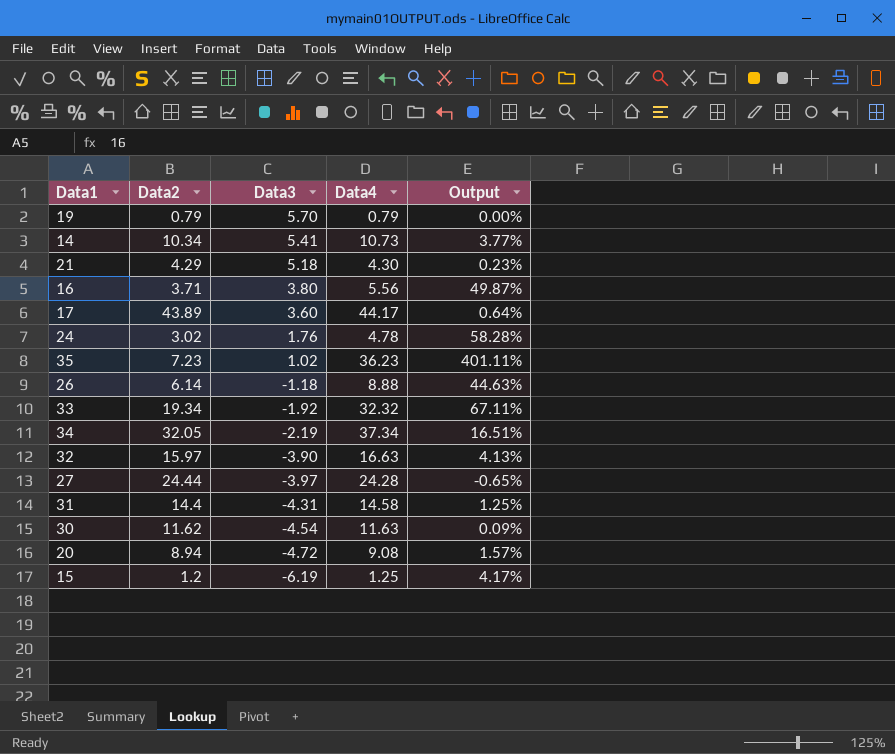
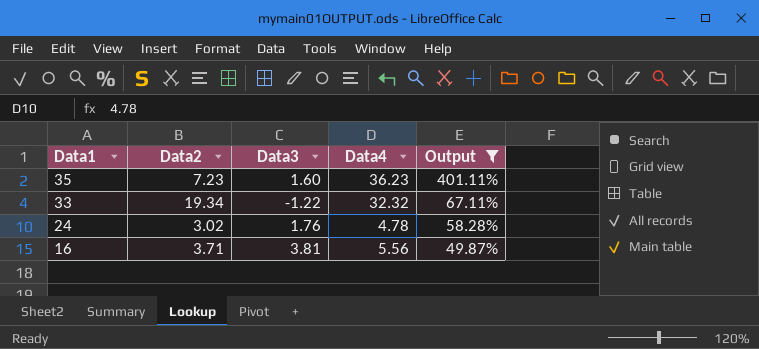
filter: none -> Output >= 49.87%
row order: Data3 descending -> Data1 descending
35 | Data3: 1.02 -> 1.60
33 | Data3: -1.92 -> -1.22
16 | Data3: 3.80 -> 3.81

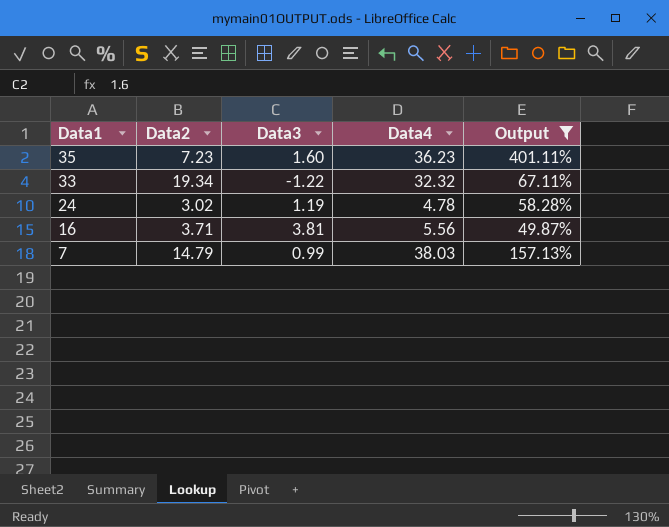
24 | Data3: 1.76 -> 1.19
row 7: none -> 14.79 | 0.99 | 38.03 | 157.13%

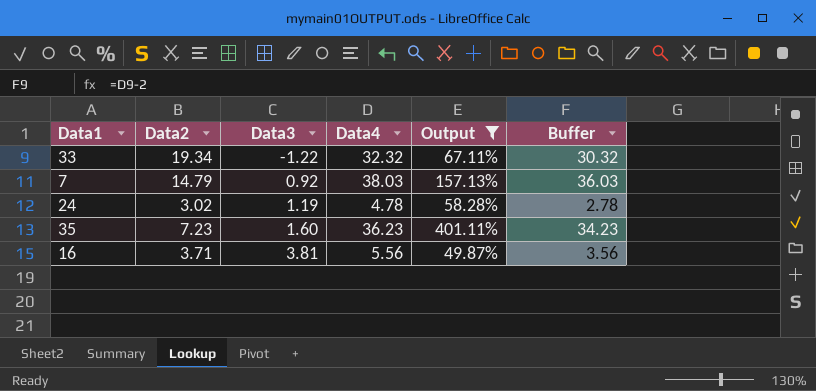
row order: Data1 descending -> Data3 ascending
column Buffer | formula: none -> [Data4] - 2
7 | Data3: 0.99 -> 0.92

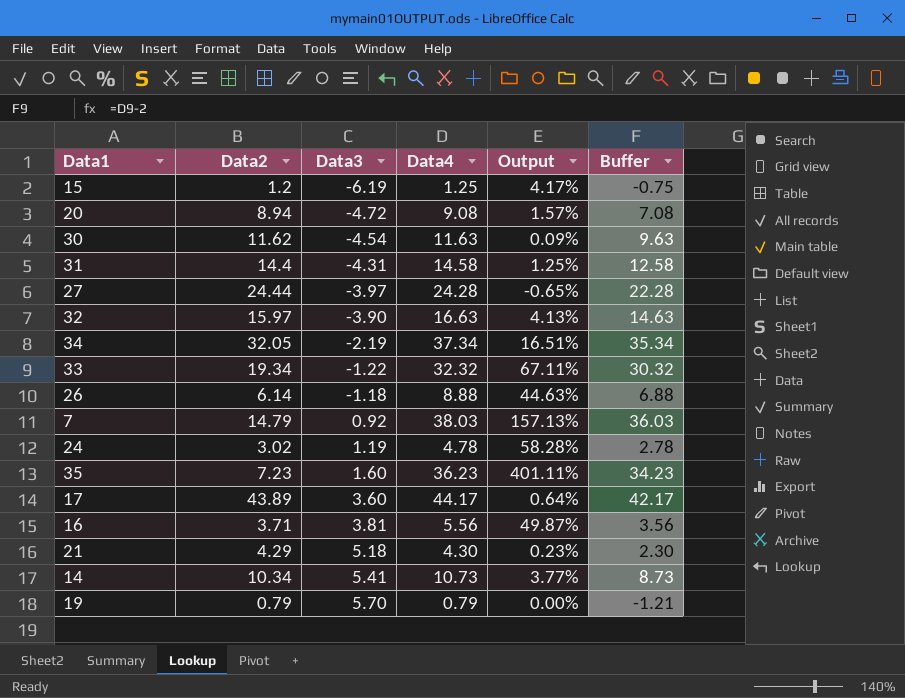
filter: Output >= 49.87% -> none

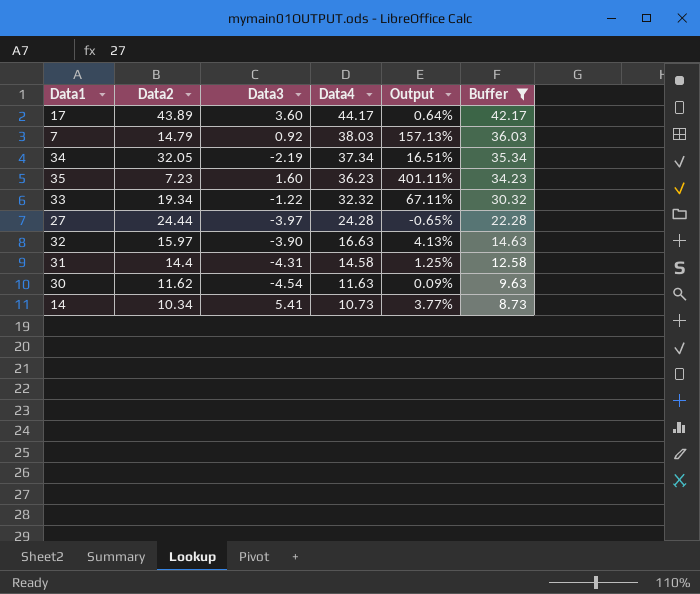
filter: none -> Buffer >= 8.73
row order: Data3 ascending -> Data4 descending

